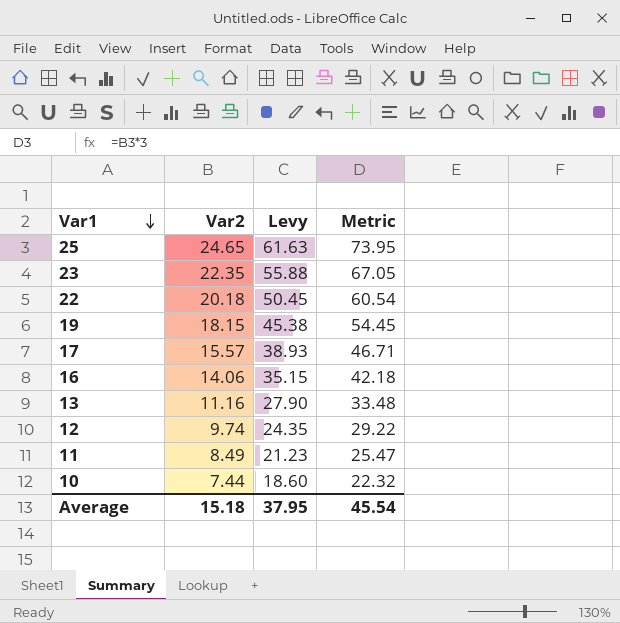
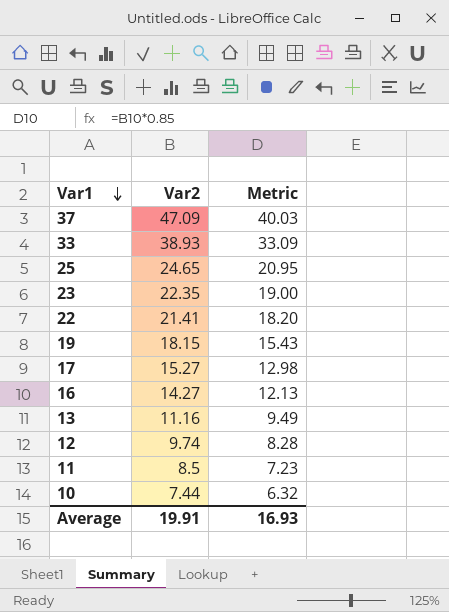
column Levy | formula: [Var2] * 2.5 -> none
column Metric | formula: [Var2] * 3 -> [Var2] * 0.85
row 37: none -> 47.09 | 40.03
row 33: none -> 38.93 | 33.09
22 | Var2: 20.18 -> 21.41
17 | Var2: 15.57 -> 15.27
16 | Var2: 14.06 -> 14.27
11 | Var2: 8.49 -> 8.5
Average | Var2: 15.18 -> 19.91
Average | Metric: 45.54 -> 16.93

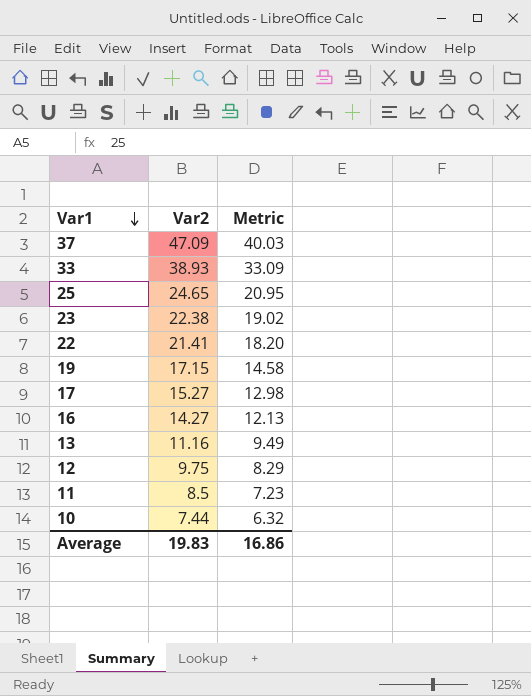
23 | Var2: 22.35 -> 22.38
23 | Metric: 19.00 -> 19.02
19 | Var2: 18.15 -> 17.15
19 | Metric: 15.43 -> 14.58
12 | Var2: 9.74 -> 9.75
12 | Metric: 8.28 -> 8.29
Average | Var2: 19.91 -> 19.83
Average | Metric: 16.93 -> 16.86

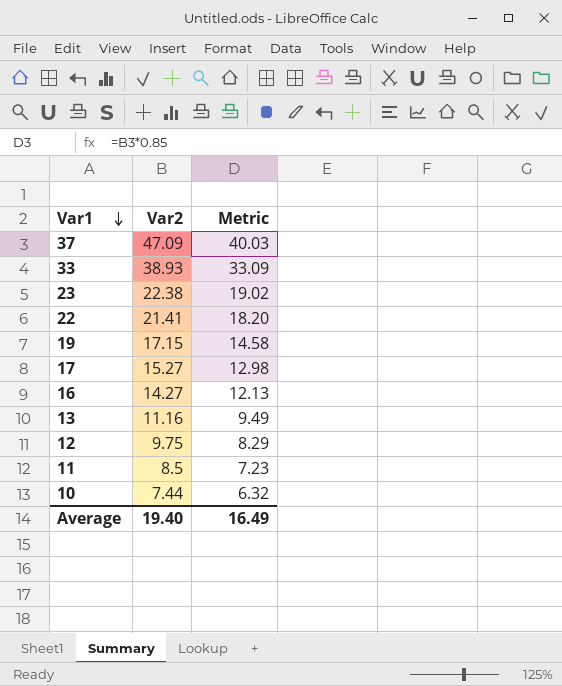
row 25: 24.65 | 20.95 -> none
Average | Var2: 19.83 -> 19.40
Average | Metric: 16.86 -> 16.49

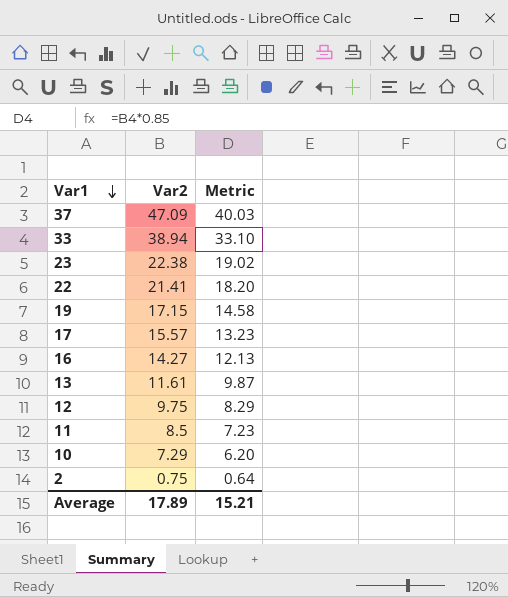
33 | Var2: 38.93 -> 38.94
33 | Metric: 33.09 -> 33.10
17 | Var2: 15.27 -> 15.57
17 | Metric: 12.98 -> 13.23
13 | Var2: 11.16 -> 11.61
13 | Metric: 9.49 -> 9.87
10 | Var2: 7.44 -> 7.29
10 | Metric: 6.32 -> 6.20
row 2: none -> 0.75 | 0.64
Average | Var2: 19.40 -> 17.89
Average | Metric: 16.49 -> 15.21

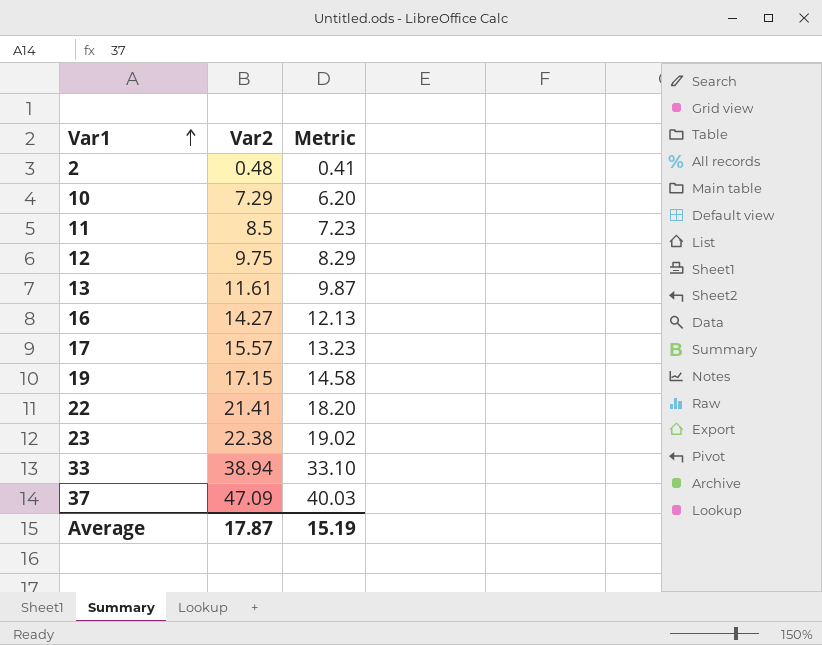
row order: Var1 descending -> Var1 ascending
2 | Var2: 0.75 -> 0.48
2 | Metric: 0.64 -> 0.41
Average | Var2: 17.89 -> 17.87
Average | Metric: 15.21 -> 15.19

